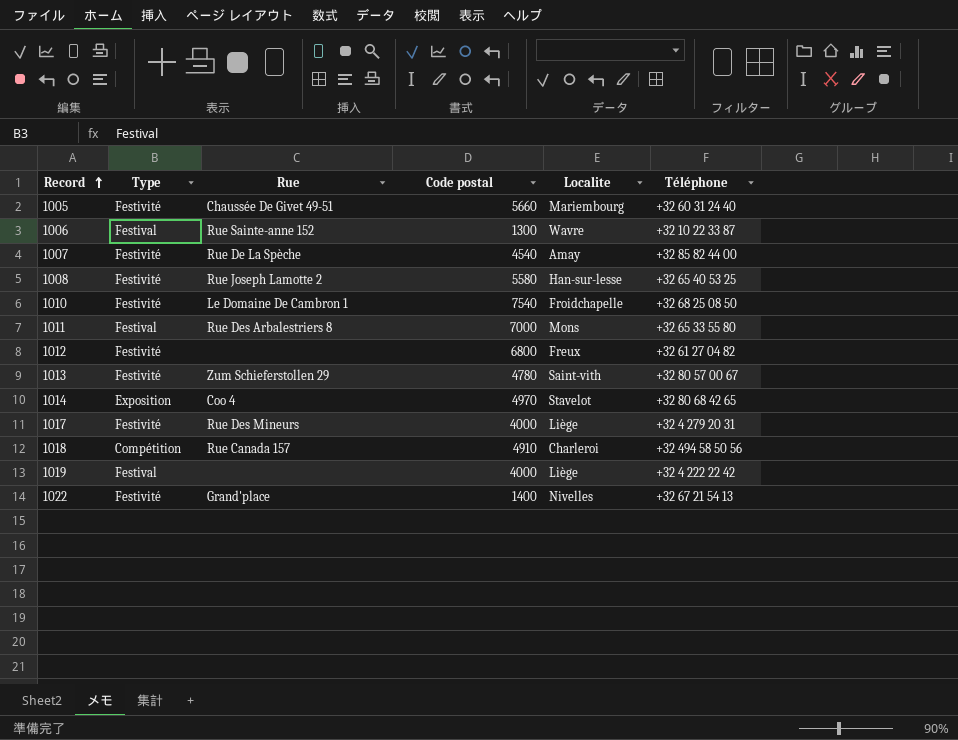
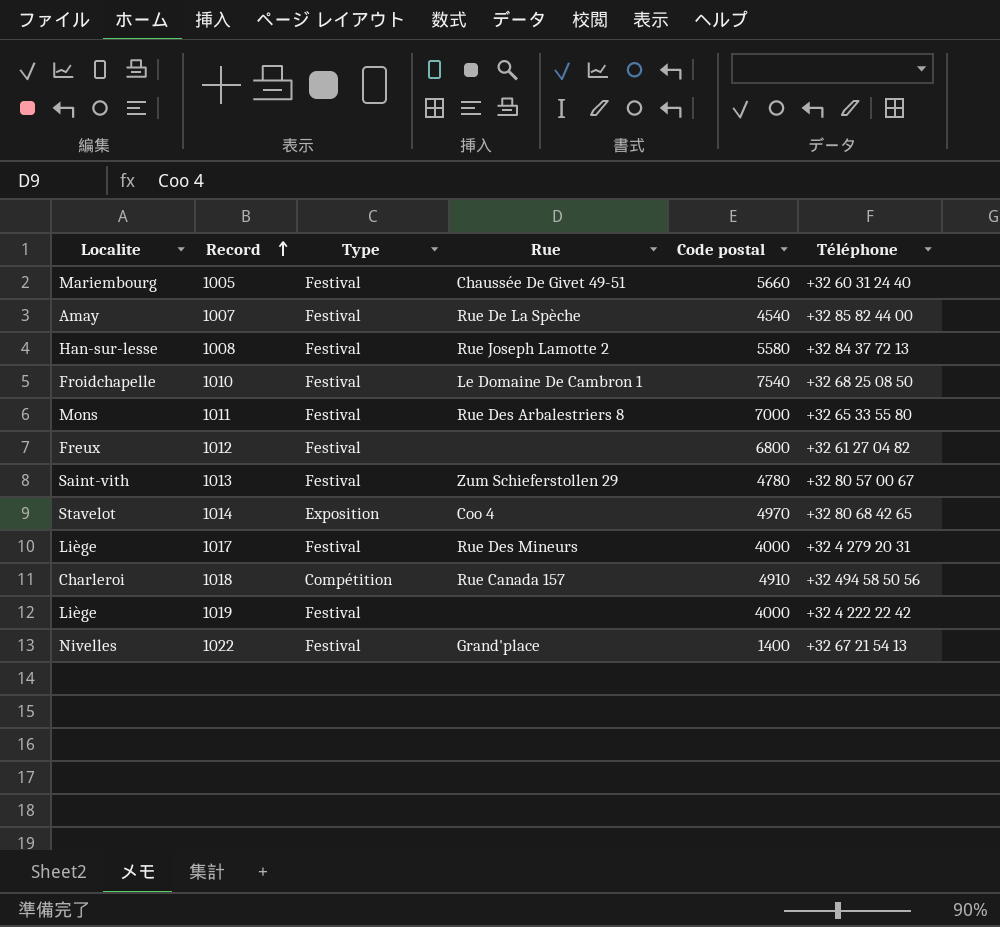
column Localite | position: 5 -> 1
row 1006: Festival | Rue Sainte-anne 152 | 1300 | Wavre | +32 10 22 33 87 -> none
1005 | Type: Festivité -> Festival
1007 | Type: Festivité -> Festival
1008 | Type: Festivité -> Festival
1008 | Téléphone: +32 65 40 53 25 -> +32 84 37 72 13
1010 | Type: Festivité -> Festival
1012 | Type: Festivité -> Festival
1013 | Type: Festivité -> Festival
1017 | Type: Festivité -> Festival
1022 | Type: Festivité -> Festival

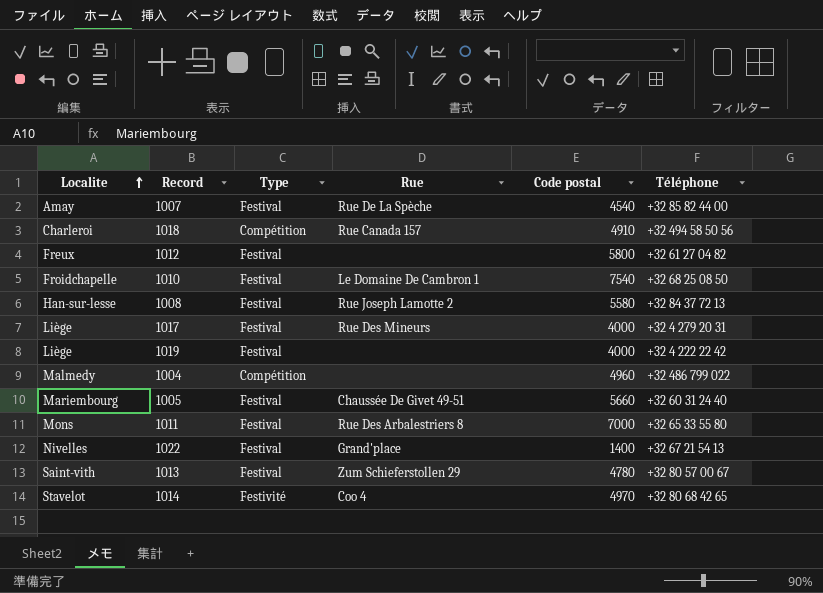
row order: Record ascending -> Localite ascending
1012 | Code postal: 6800 -> 5800
row 1004: none -> Malmedy | Compétition | none | 4960 | +32 486 799 022
1014 | Type: Exposition -> Festivité

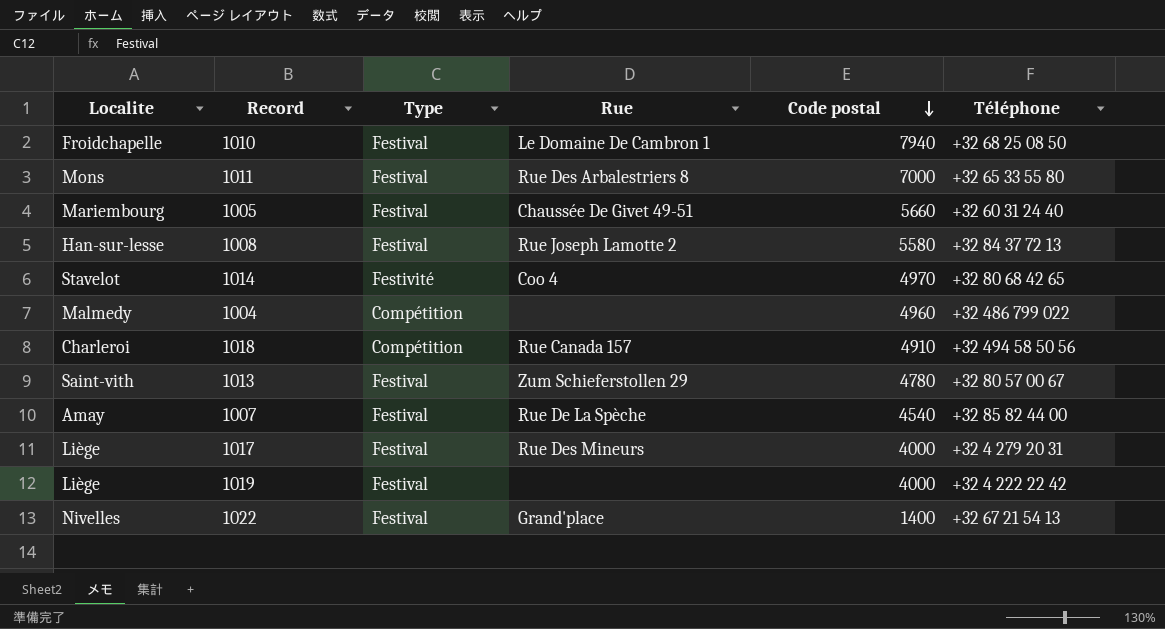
row order: Localite ascending -> Code postal descending
row 1012: Freux | Festival | none | 5800 | +32 61 27 04 82 -> none
1010 | Code postal: 7540 -> 7940

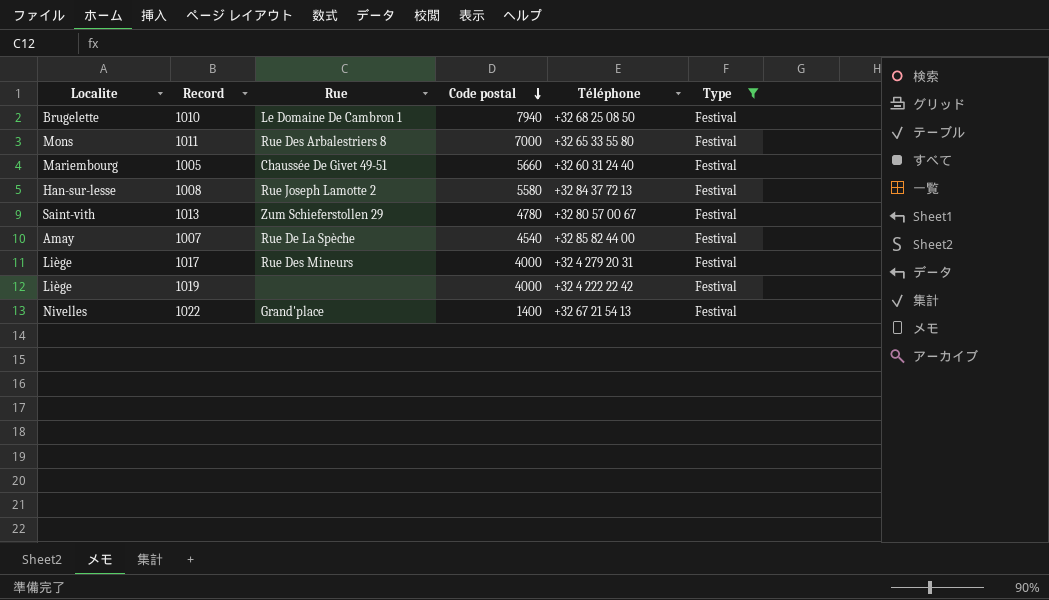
filter: none -> Type = Festival
column Type | position: 3 -> 6
1010 | Localite: Froidchapelle -> Brugelette

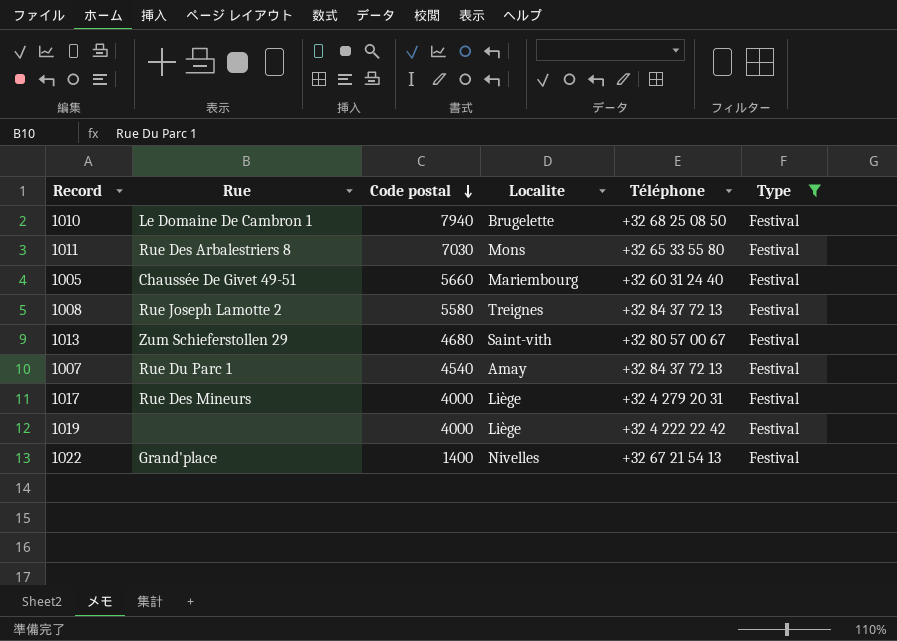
column Localite | position: 1 -> 4
1011 | Code postal: 7000 -> 7030
1008 | Localite: Han-sur-lesse -> Treignes
1013 | Code postal: 4780 -> 4680
1007 | Rue: Rue De La Spèche -> Rue Du Parc 1
1007 | Téléphone: +32 85 82 44 00 -> +32 84 37 72 13

